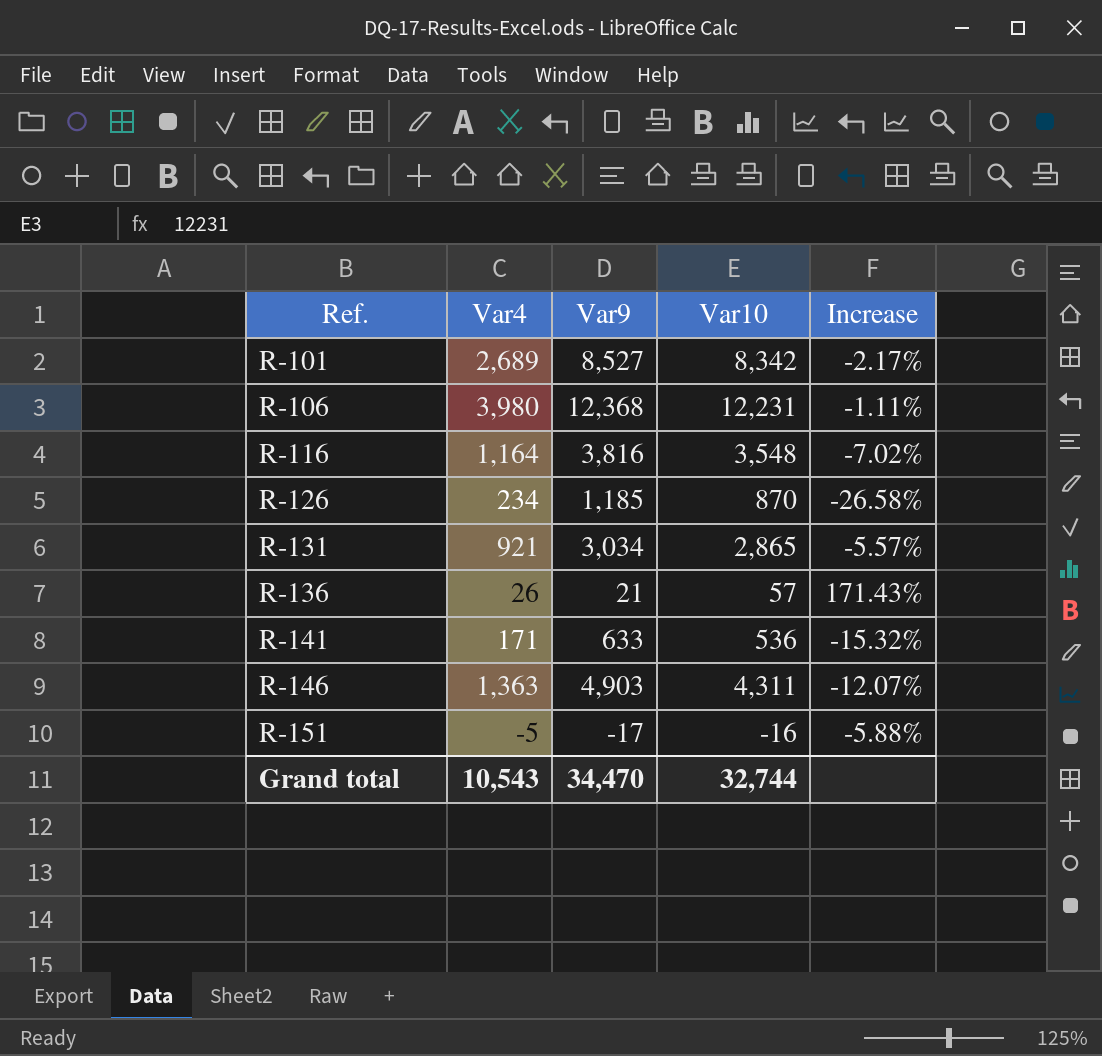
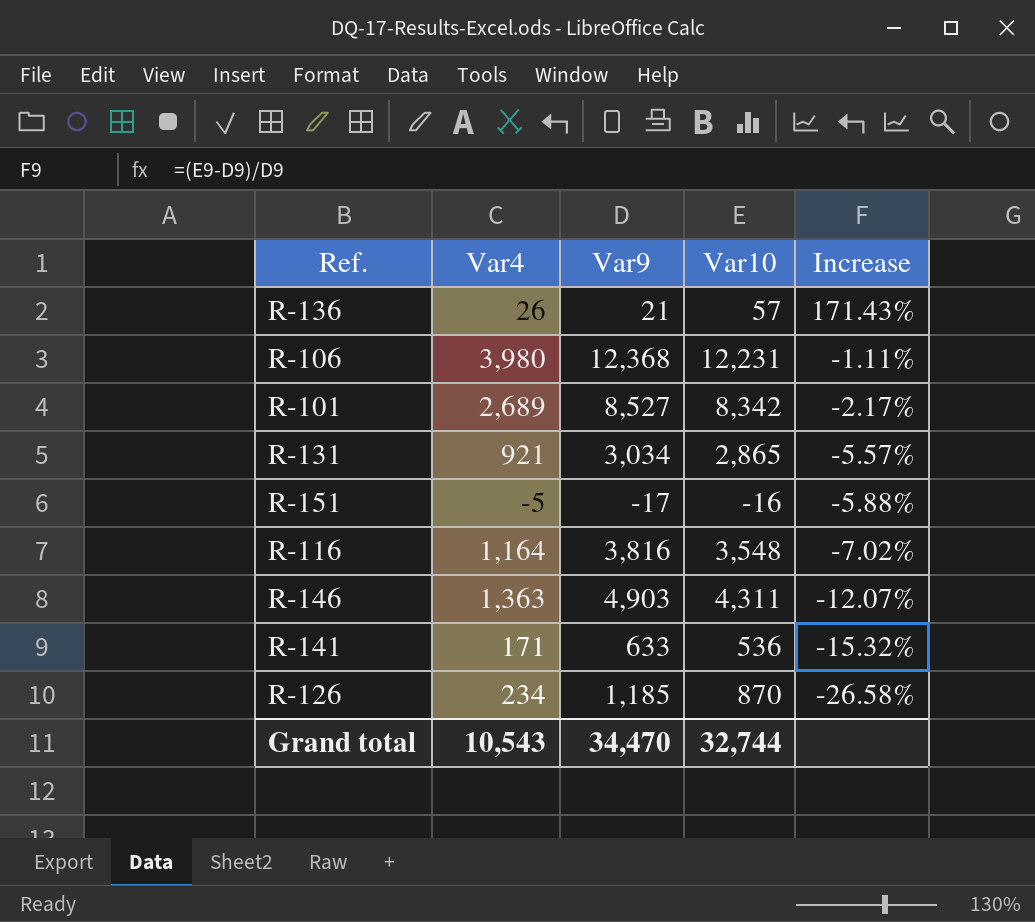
row order: Ref. ascending -> Increase descending

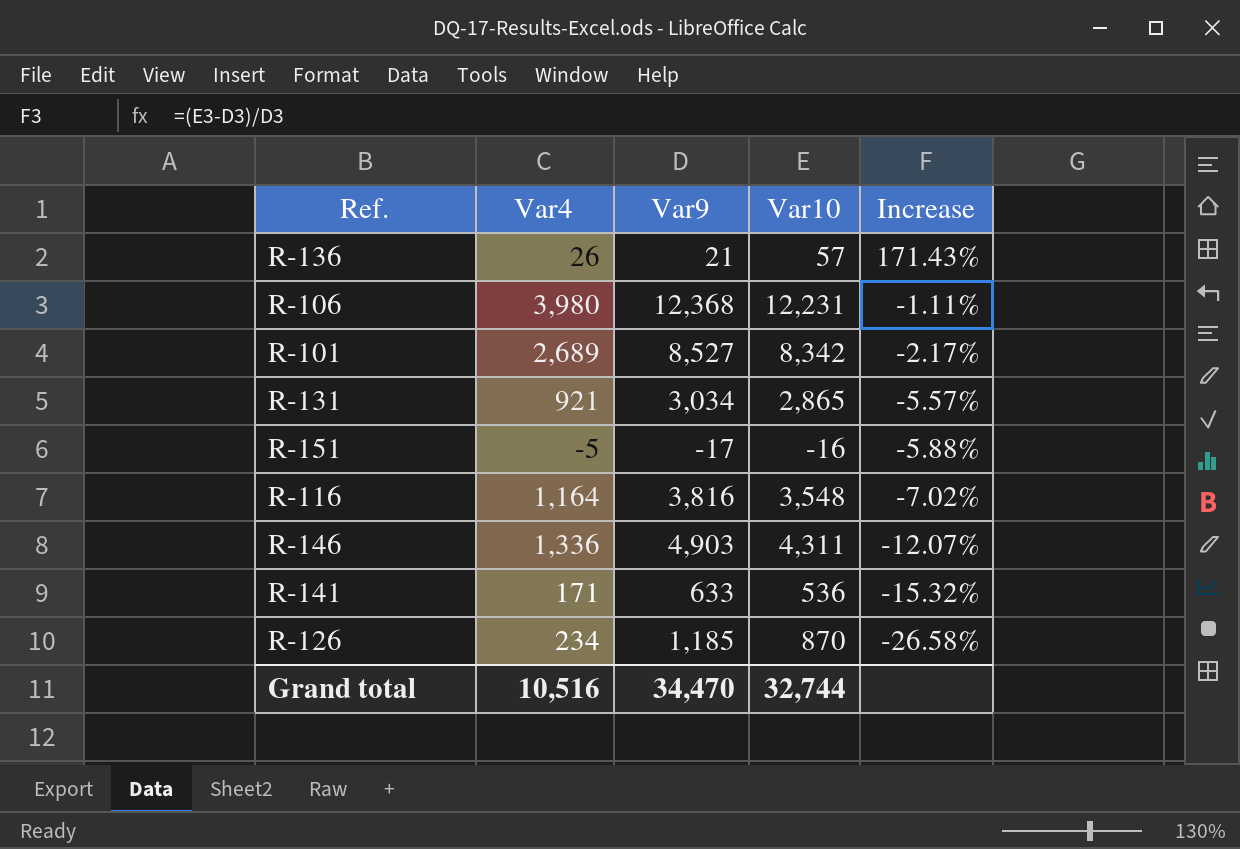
R-146 | Var4: 1,363 -> 1,336
Grand total | Var4: 10,543 -> 10,516

